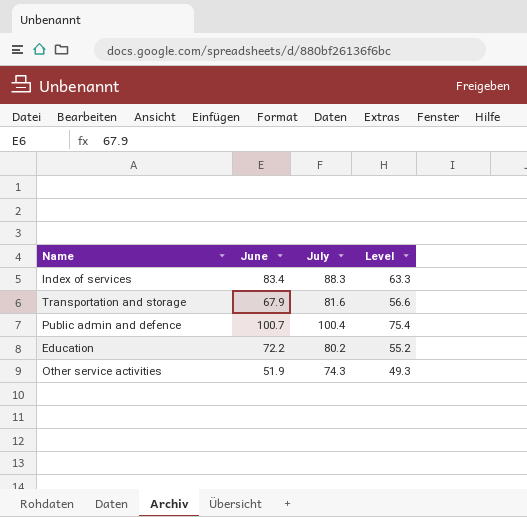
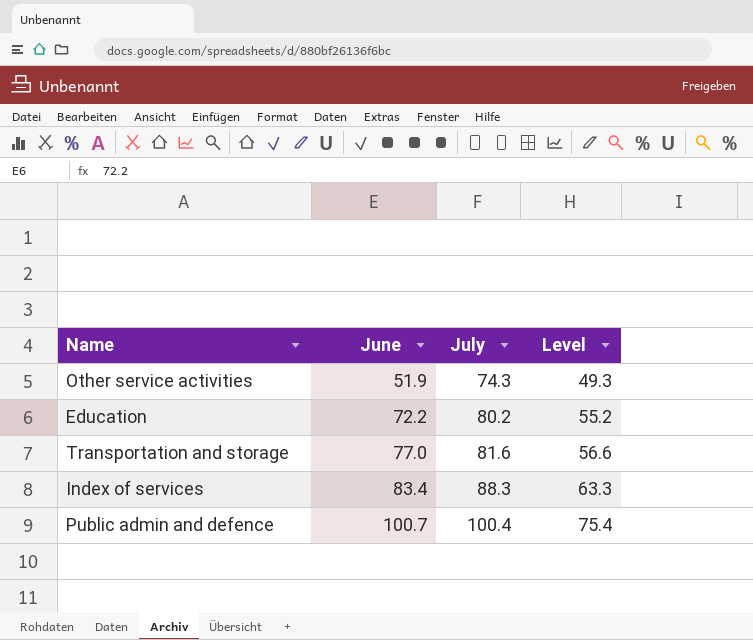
row order: none -> June ascending
Transportation and storage | June: 67.9 -> 77.0

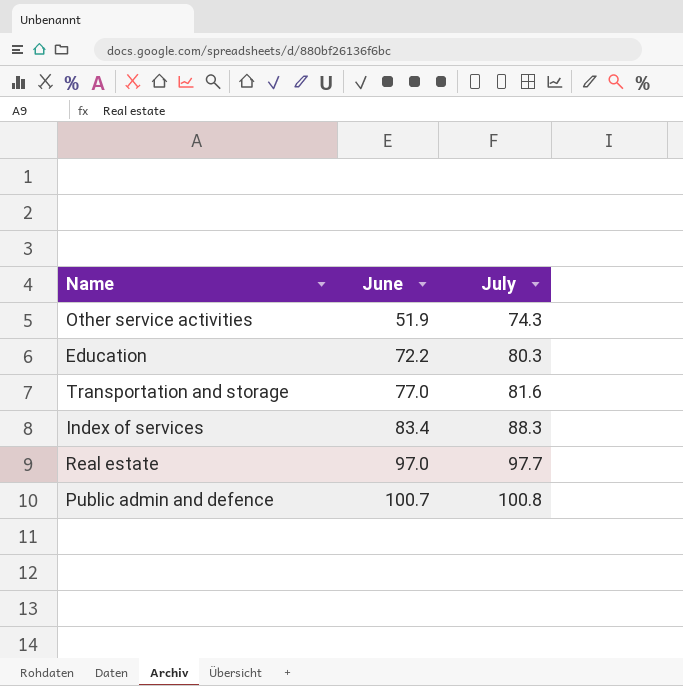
column Level | formula: [July] - 25 -> none
Education | July: 80.2 -> 80.3
row Real estate: none -> 97.0 | 97.7
Public admin and defence | July: 100.4 -> 100.8

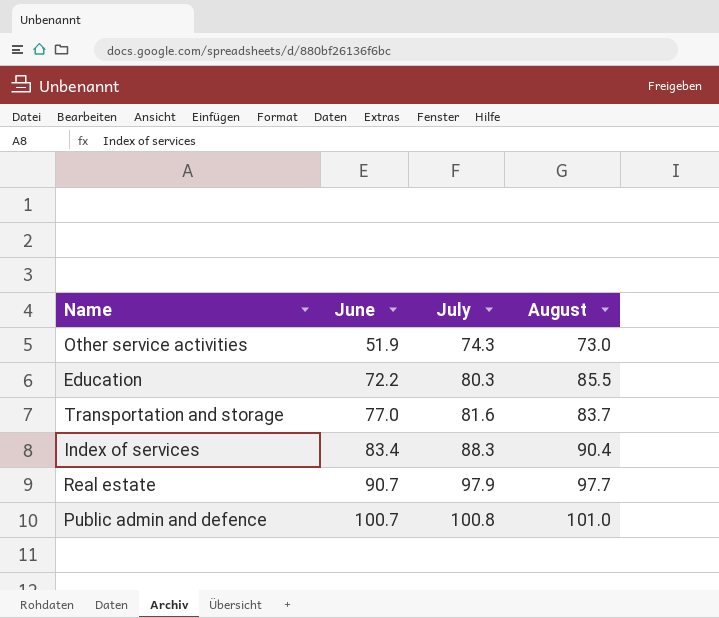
column August | position: none -> 4
Real estate | June: 97.0 -> 90.7
Real estate | July: 97.7 -> 97.9

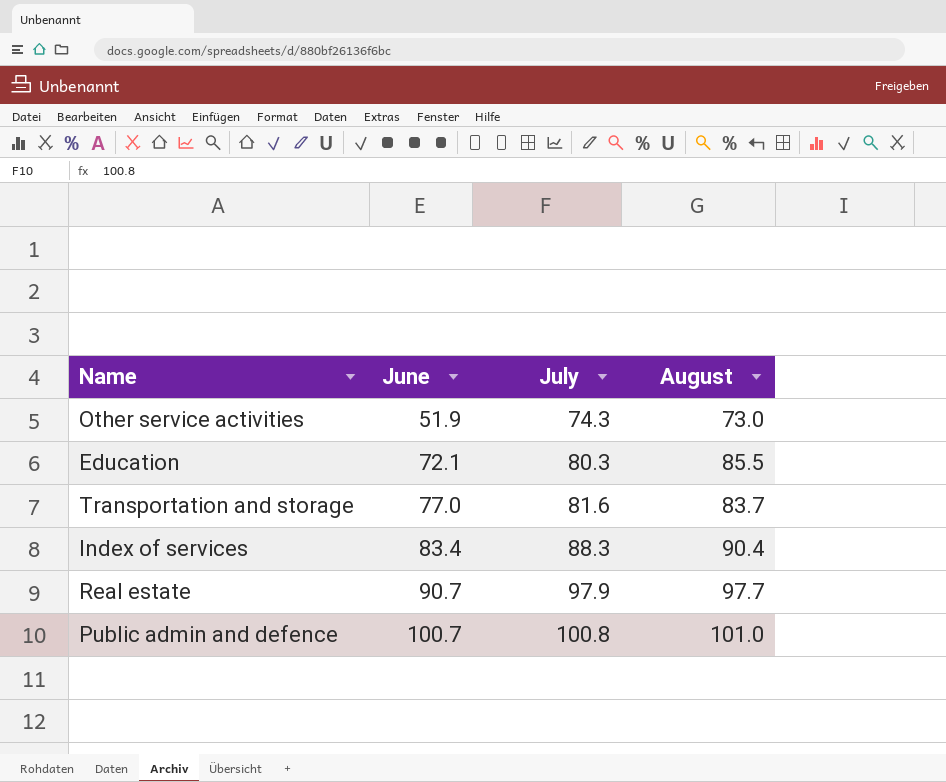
Education | June: 72.2 -> 72.1

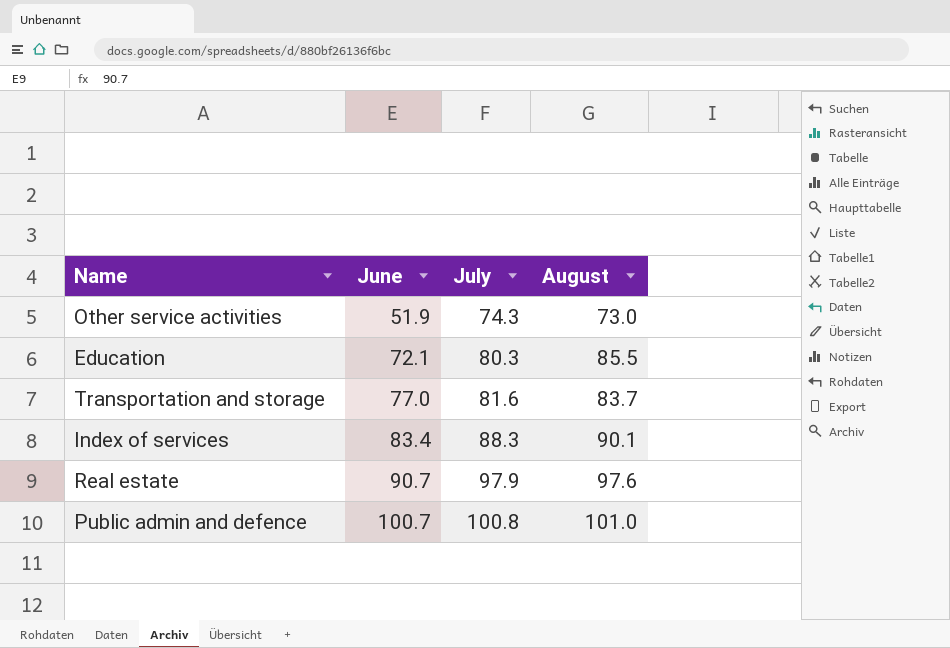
Index of services | August: 90.4 -> 90.1
Real estate | August: 97.7 -> 97.6

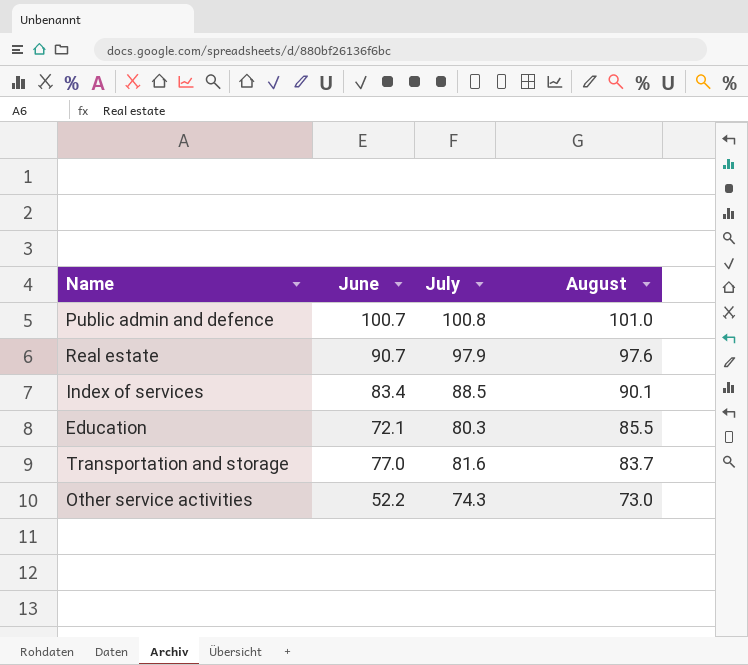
row order: June ascending -> August descending
Index of services | July: 88.3 -> 88.5
Other service activities | June: 51.9 -> 52.2

